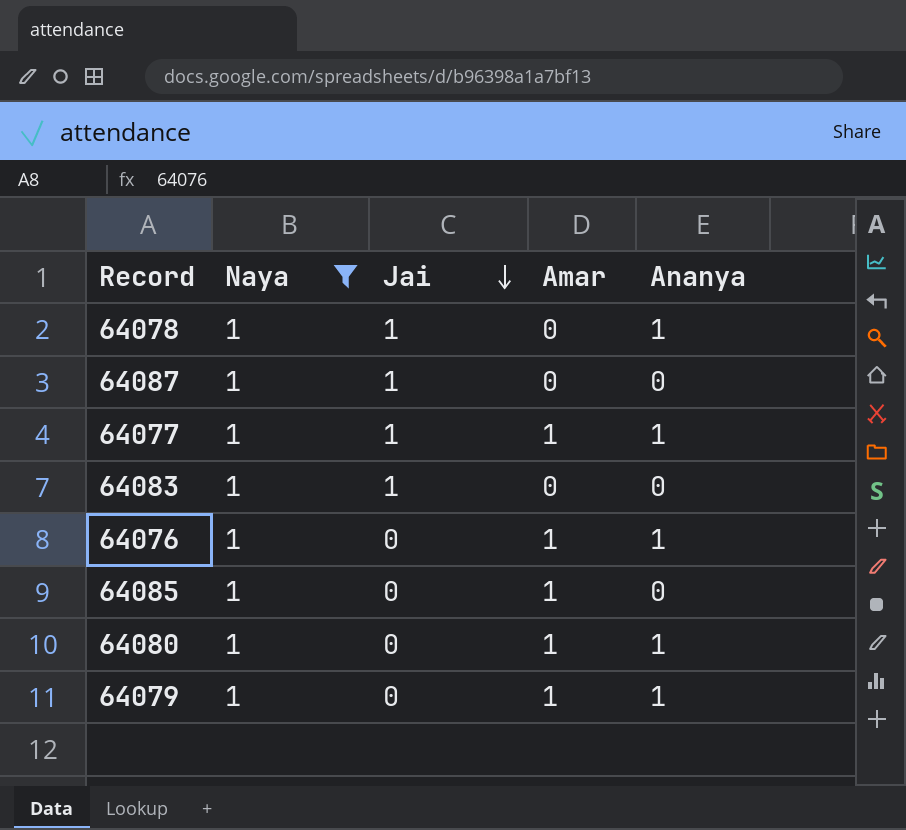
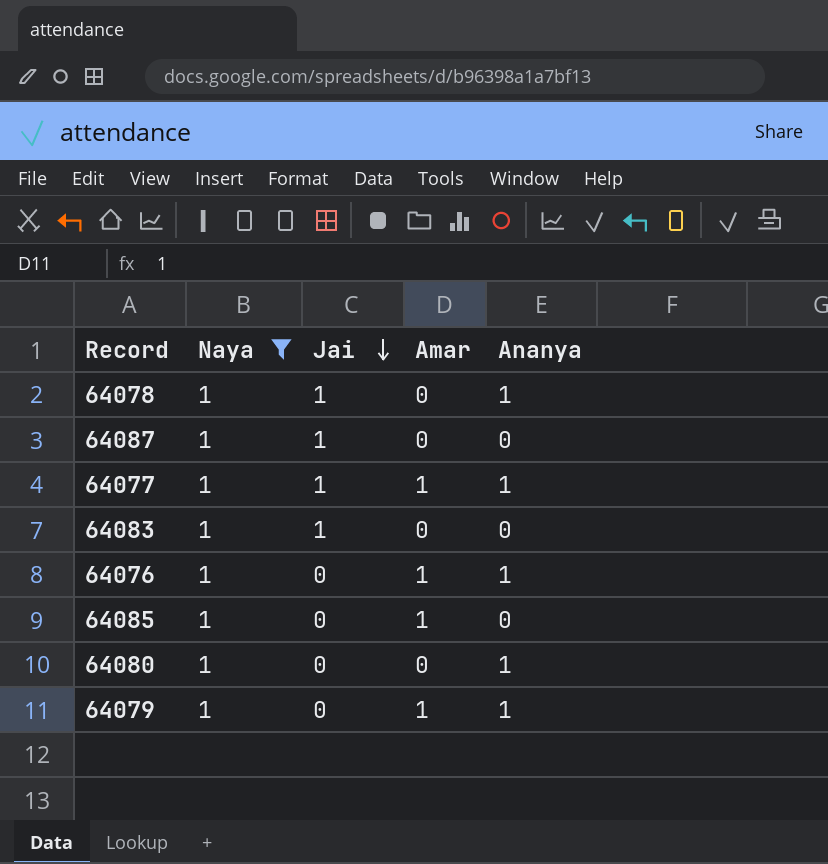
64080 | Amar: 1 -> 0

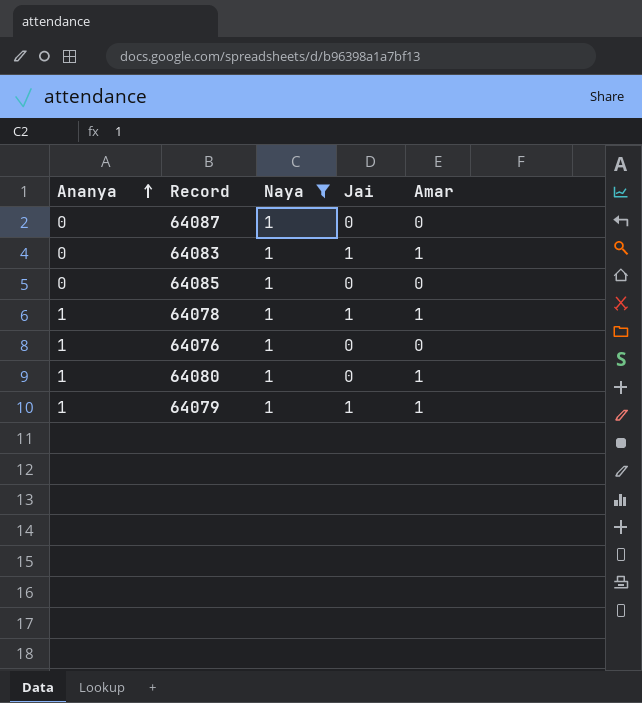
row order: Jai descending -> Ananya ascending
column Ananya | position: 5 -> 1
row 64077: 1 | 1 | 1 | 1 -> none
64087 | Jai: 1 -> 0
64083 | Amar: 0 -> 1
64085 | Amar: 1 -> 0
64078 | Amar: 0 -> 1
64076 | Amar: 1 -> 0
64080 | Amar: 0 -> 1
64079 | Jai: 0 -> 1

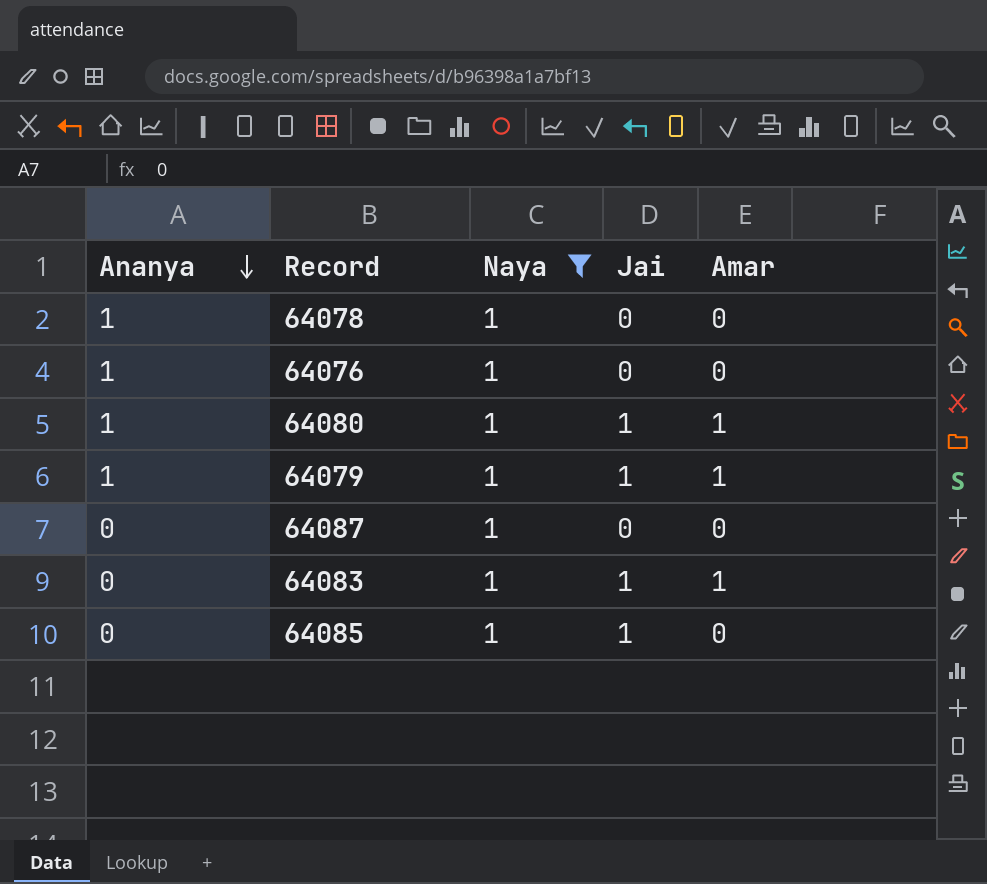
row order: Ananya ascending -> Ananya descending
64078 | Jai: 1 -> 0
64078 | Amar: 1 -> 0
64080 | Jai: 0 -> 1
64085 | Jai: 0 -> 1

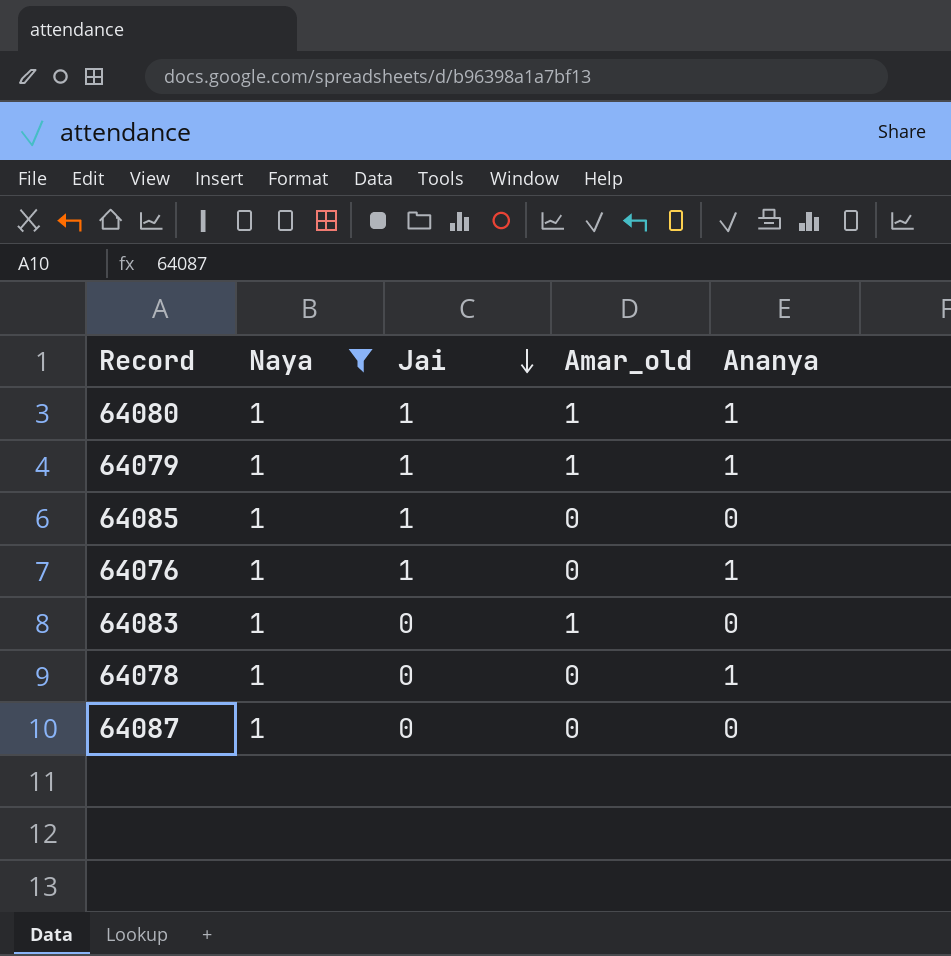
row order: Ananya descending -> Jai descending
column name: Amar -> Amar_old
column Ananya | position: 1 -> 5
64076 | Jai: 0 -> 1
64083 | Jai: 1 -> 0

